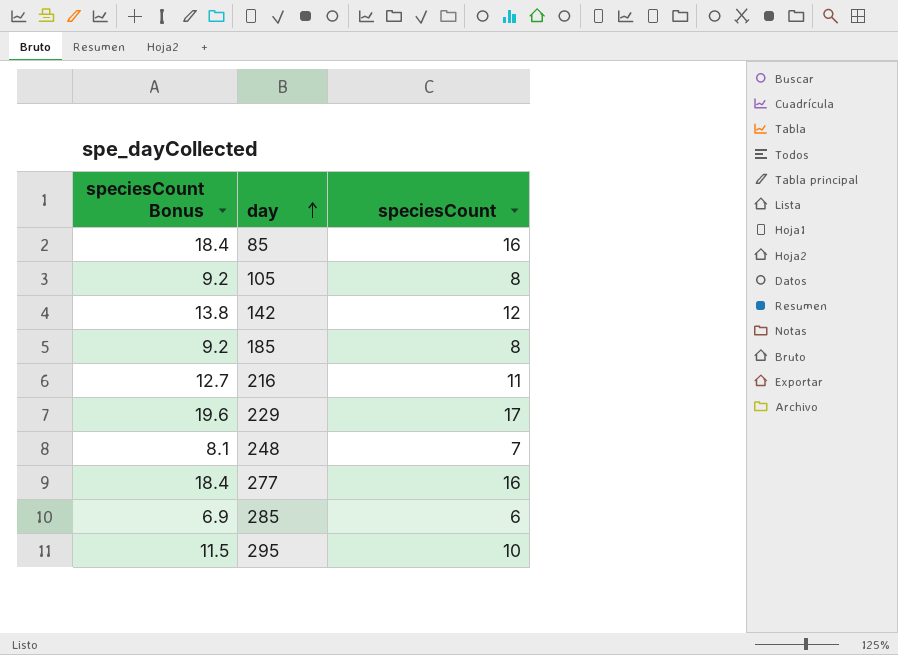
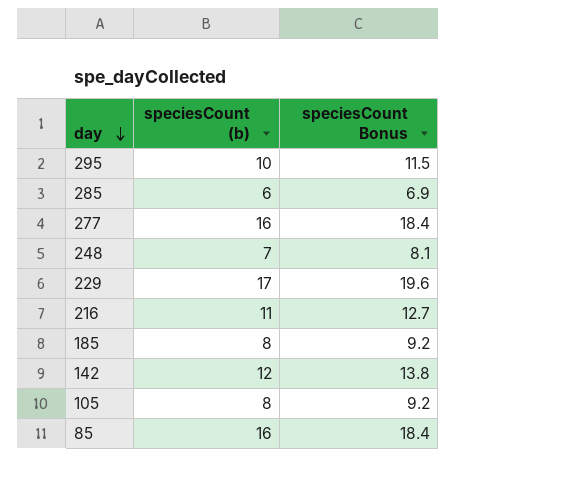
row order: day ascending -> day descending
column name: speciesCount -> speciesCount (b)
column speciesCount Bonus | position: 1 -> 3

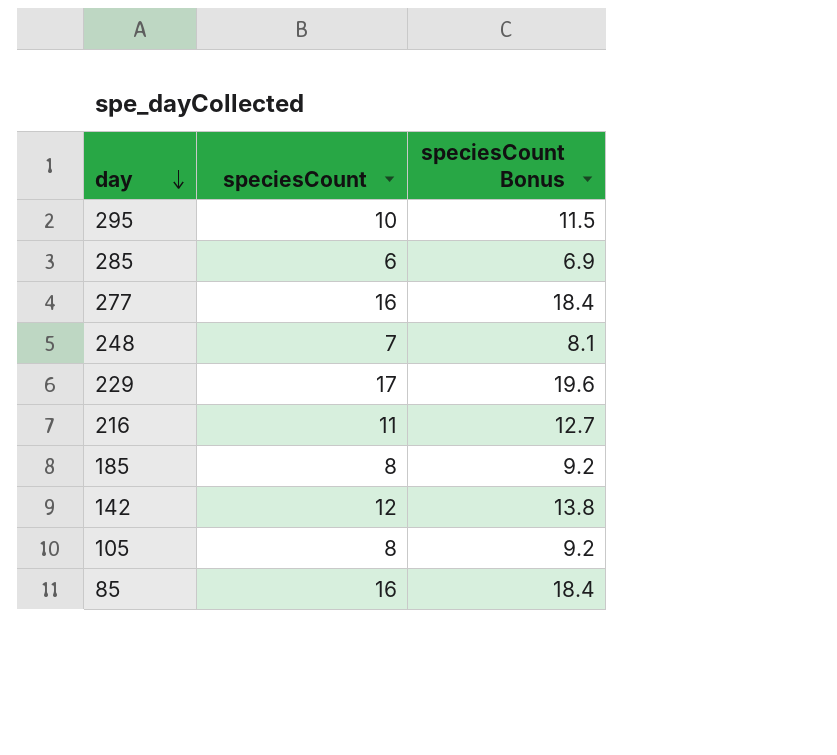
column name: speciesCount (b) -> speciesCount

